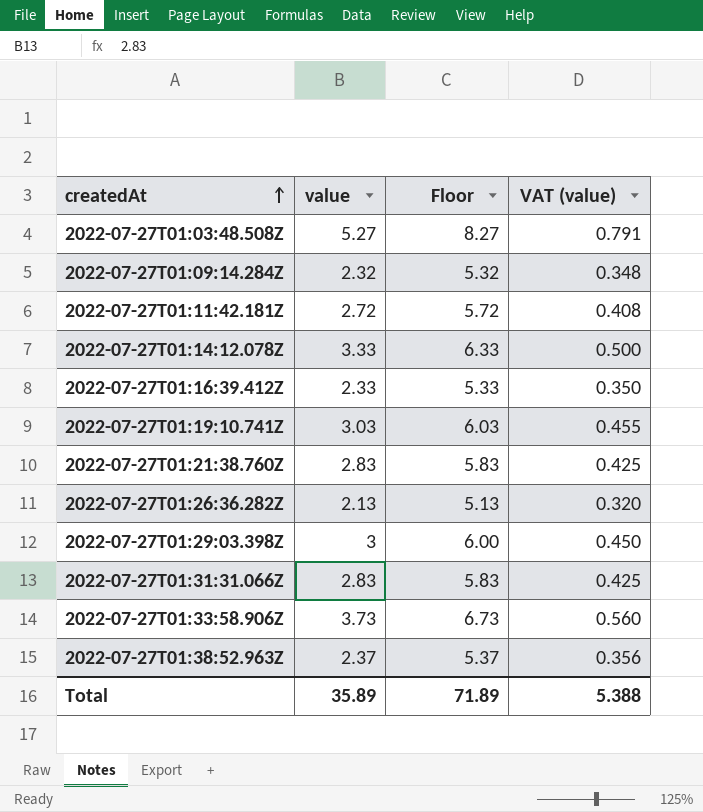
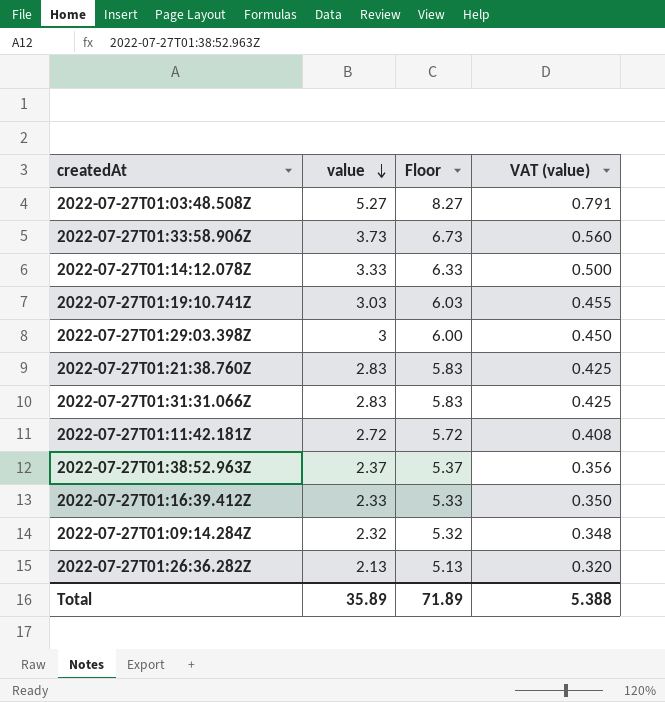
row order: createdAt ascending -> value descending

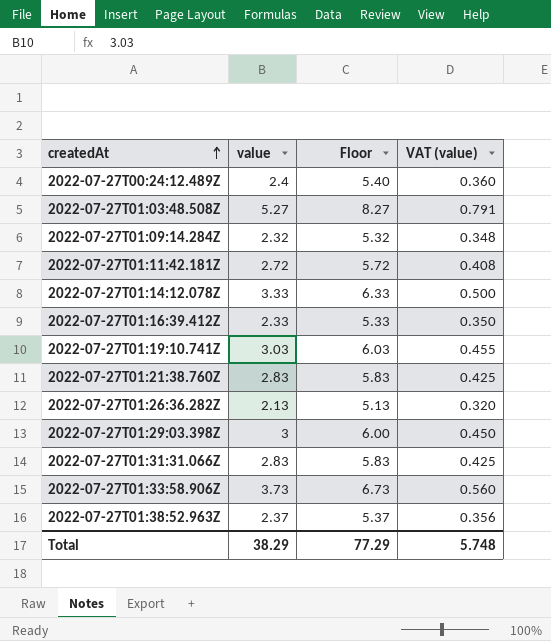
row order: value descending -> createdAt ascending
row 2022-07-27T00:24:12.489Z: none -> 2.4 | 5.40 | 0.360
Total | value: 35.89 -> 38.29
Total | Floor: 71.89 -> 77.29
Total | VAT (value): 5.388 -> 5.748

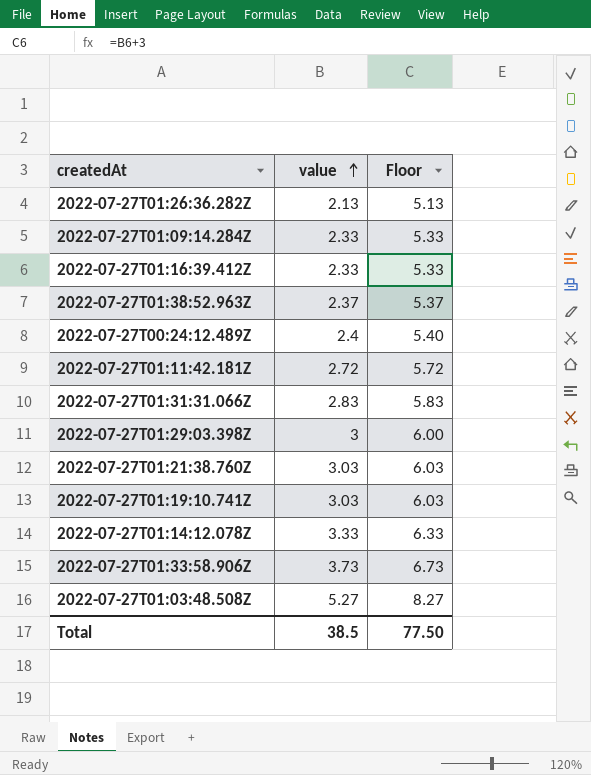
row order: createdAt ascending -> value ascending
column VAT (value) | formula: [value] * 0.15 -> none
2022-07-27T01:09:14.284Z | value: 2.32 -> 2.33
2022-07-27T01:09:14.284Z | Floor: 5.32 -> 5.33
2022-07-27T01:21:38.760Z | value: 2.83 -> 3.03
2022-07-27T01:21:38.760Z | Floor: 5.83 -> 6.03
Total | value: 38.29 -> 38.5
Total | Floor: 77.29 -> 77.50

